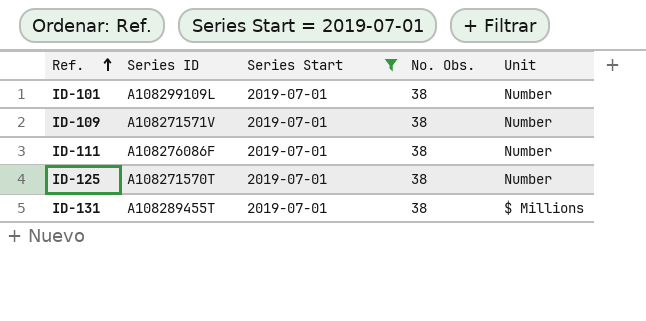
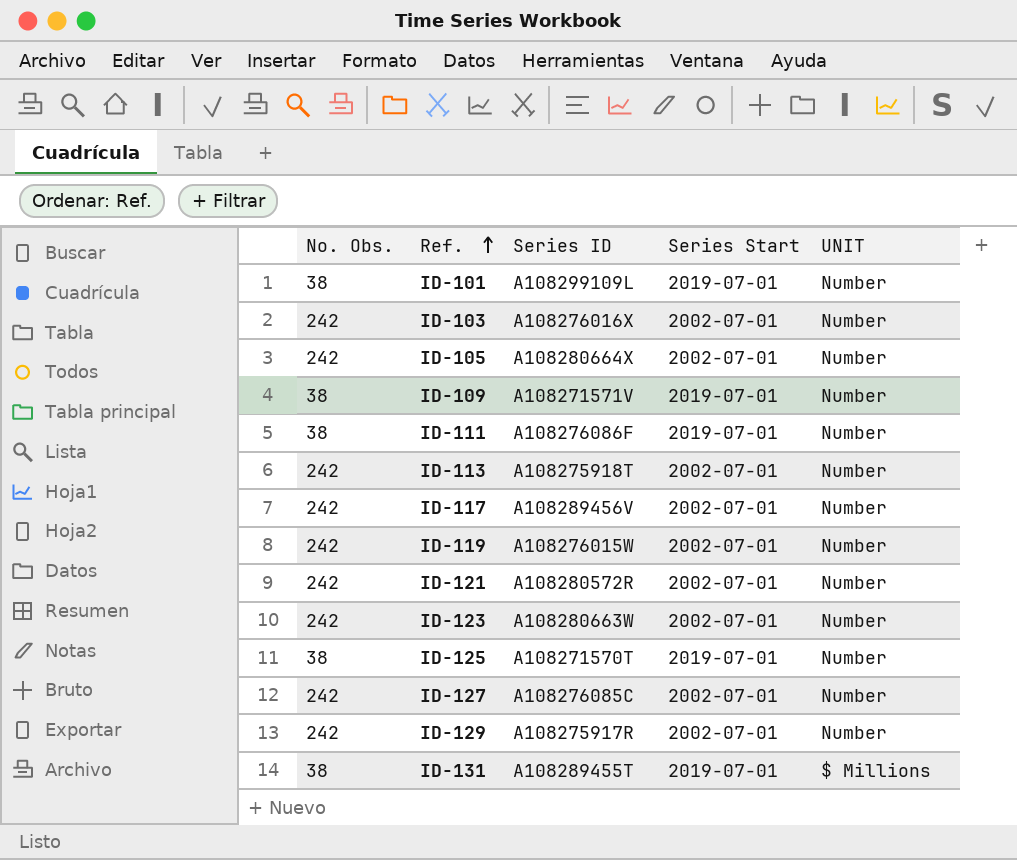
filter: Series Start = 2019-07-01 -> none
column No. Obs. | position: 4 -> 1
column name: Unit -> UNIT

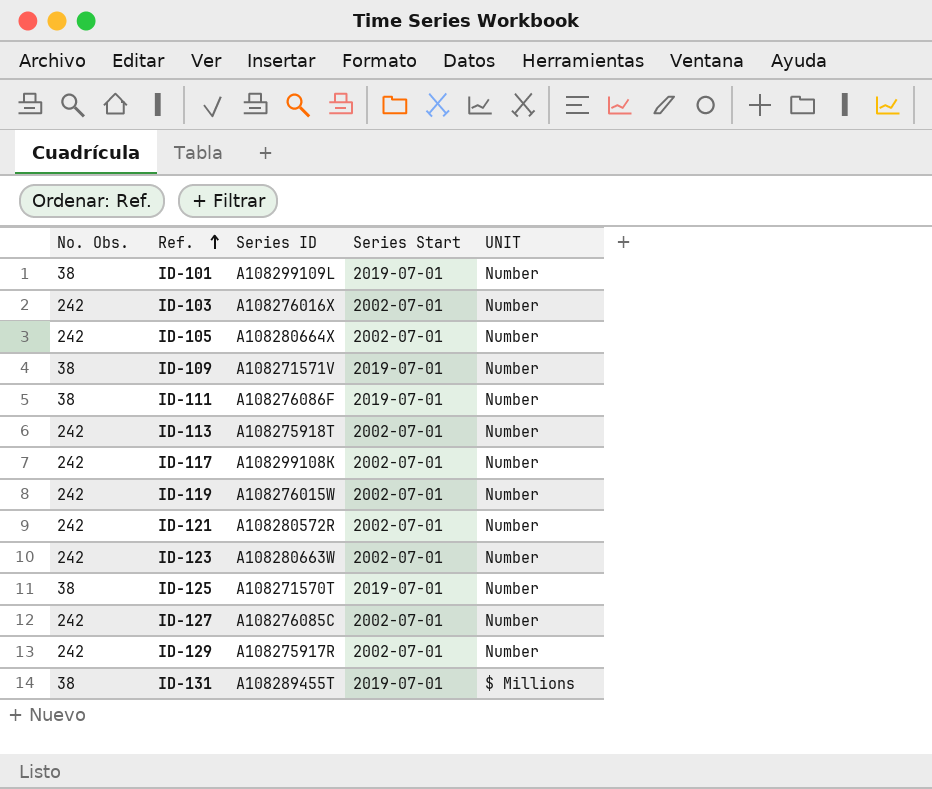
ID-117 | Series ID: A108289456V -> A108299108K

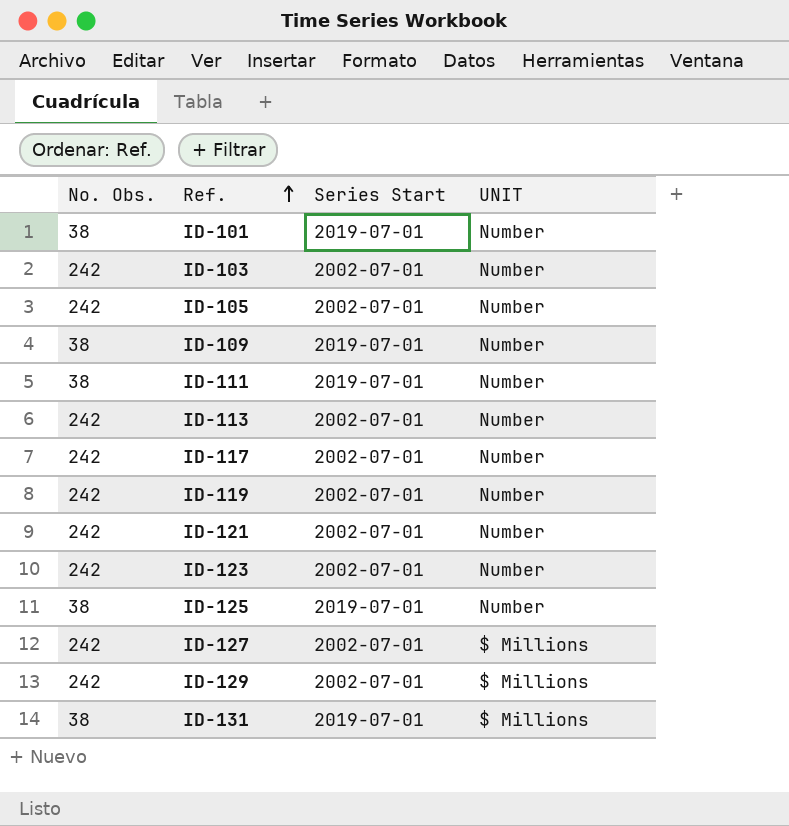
column Series ID | position: 3 -> none
ID-127 | UNIT: Number -> $ Millions
ID-129 | UNIT: Number -> $ Millions

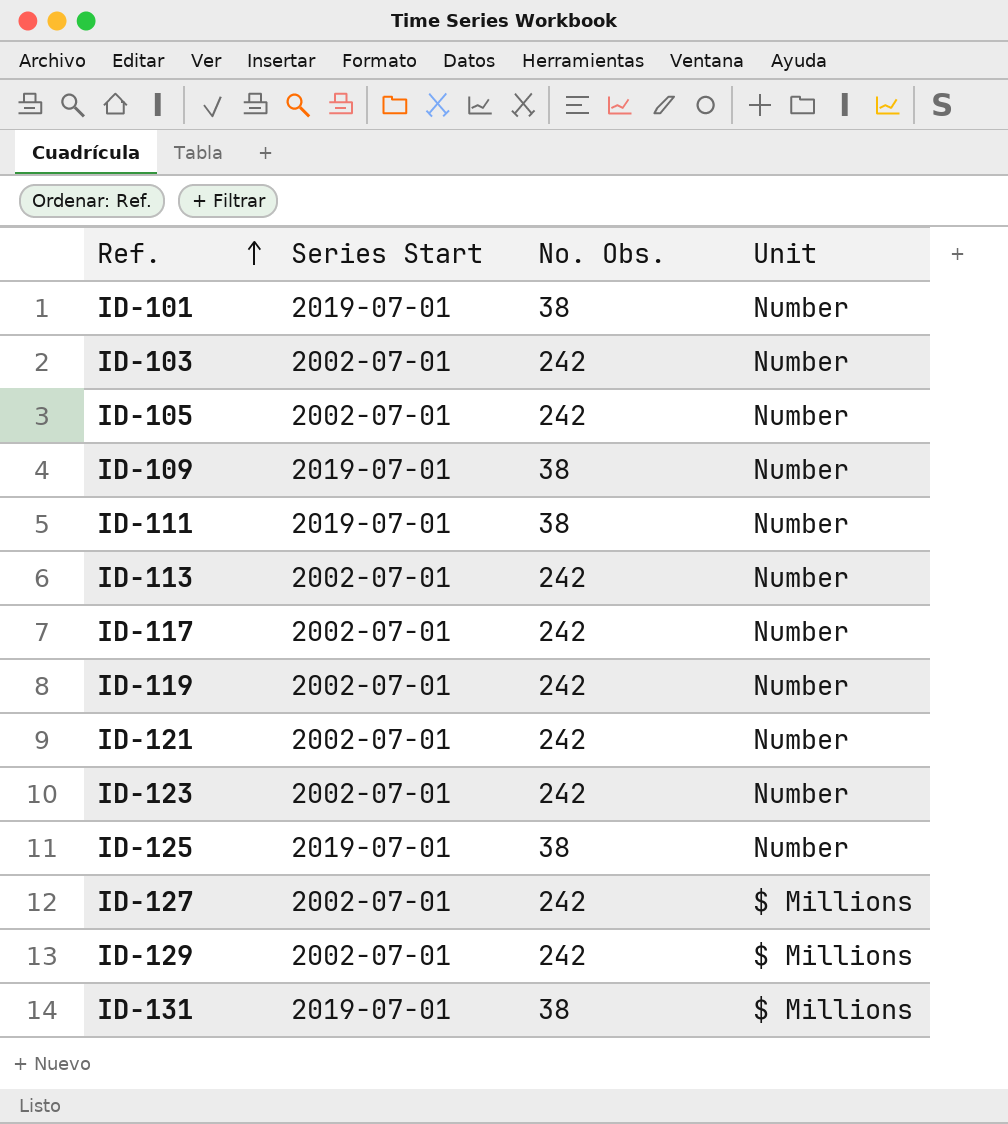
column No. Obs. | position: 1 -> 3
column name: UNIT -> Unit

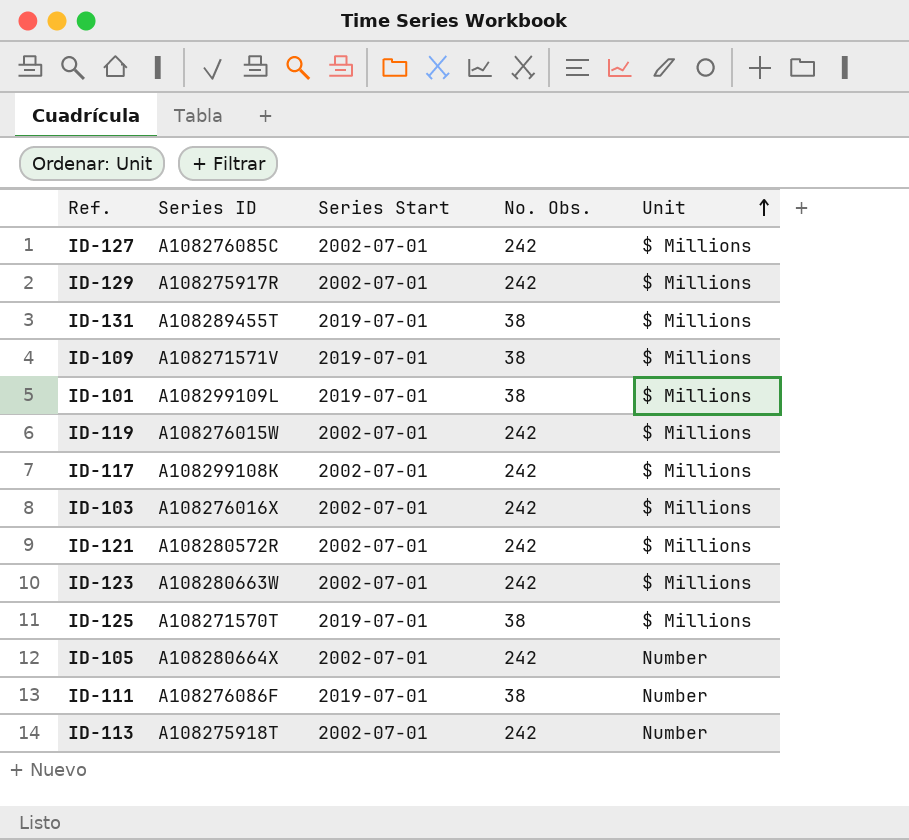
row order: Ref. ascending -> Unit ascending
column Series ID | position: none -> 2
ID-109 | Unit: Number -> $ Millions
ID-101 | Unit: Number -> $ Millions
ID-119 | Unit: Number -> $ Millions
ID-117 | Unit: Number -> $ Millions
ID-103 | Unit: Number -> $ Millions
ID-121 | Unit: Number -> $ Millions
ID-123 | Unit: Number -> $ Millions
ID-125 | Unit: Number -> $ Millions

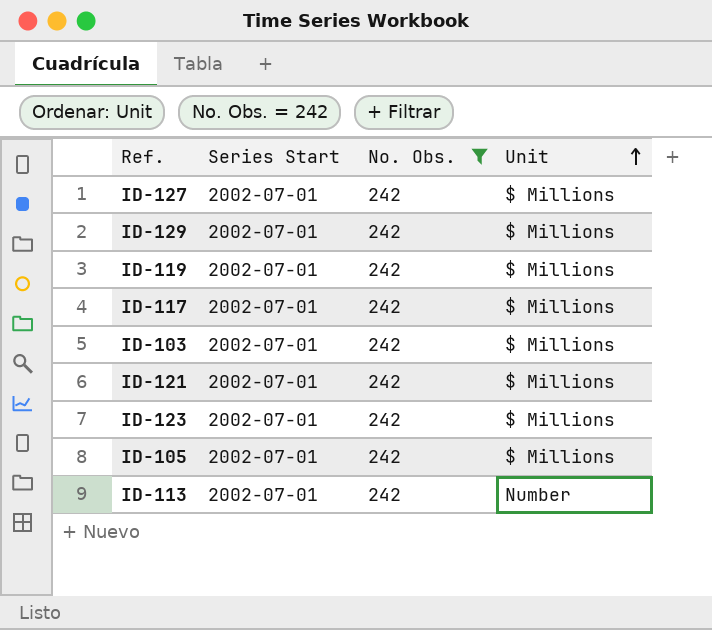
filter: none -> No. Obs. = 242
column Series ID | position: 2 -> none
ID-105 | Unit: Number -> $ Millions

